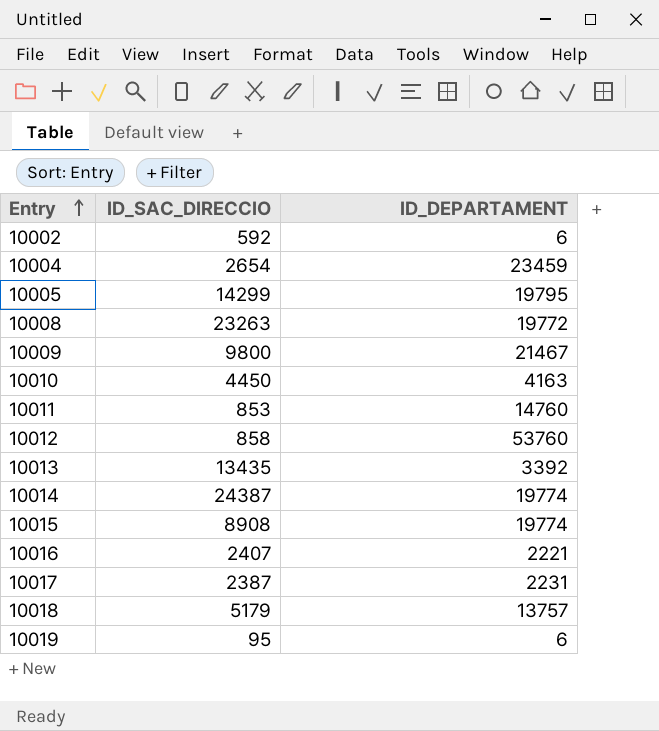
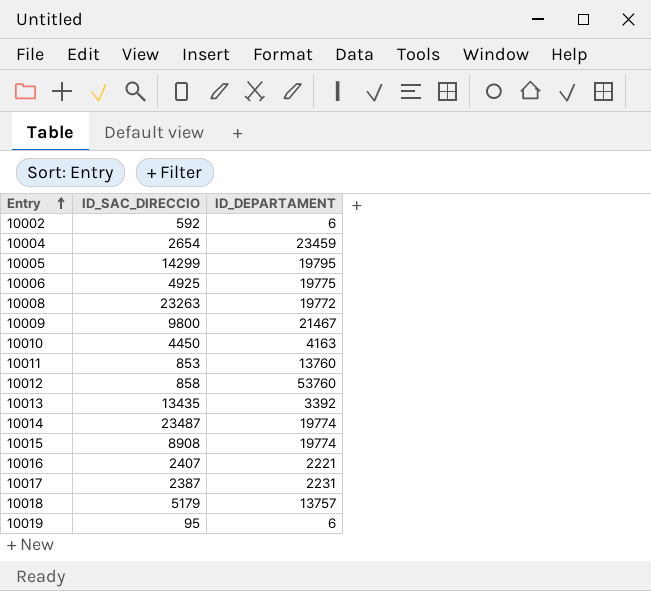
row 10006: none -> 4925 | 19775
10011 | ID_DEPARTAMENT: 14760 -> 13760
10014 | ID_SAC_DIRECCIO: 24387 -> 23487

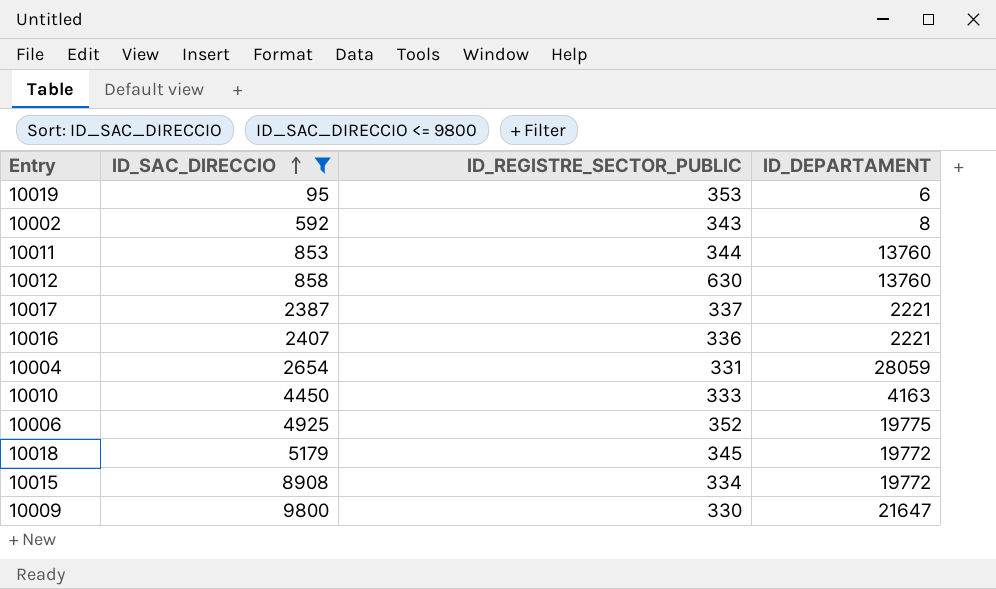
filter: none -> ID_SAC_DIRECCIO <= 9800
row order: Entry ascending -> ID_SAC_DIRECCIO ascending
column ID_REGISTRE_SECTOR_PUBLIC | position: none -> 3
10002 | ID_DEPARTAMENT: 6 -> 8
10012 | ID_DEPARTAMENT: 53760 -> 13760
10017 | ID_DEPARTAMENT: 2231 -> 2221
10004 | ID_DEPARTAMENT: 23459 -> 28059
10018 | ID_DEPARTAMENT: 13757 -> 19772
10015 | ID_DEPARTAMENT: 19774 -> 19772
10009 | ID_DEPARTAMENT: 21467 -> 21647

